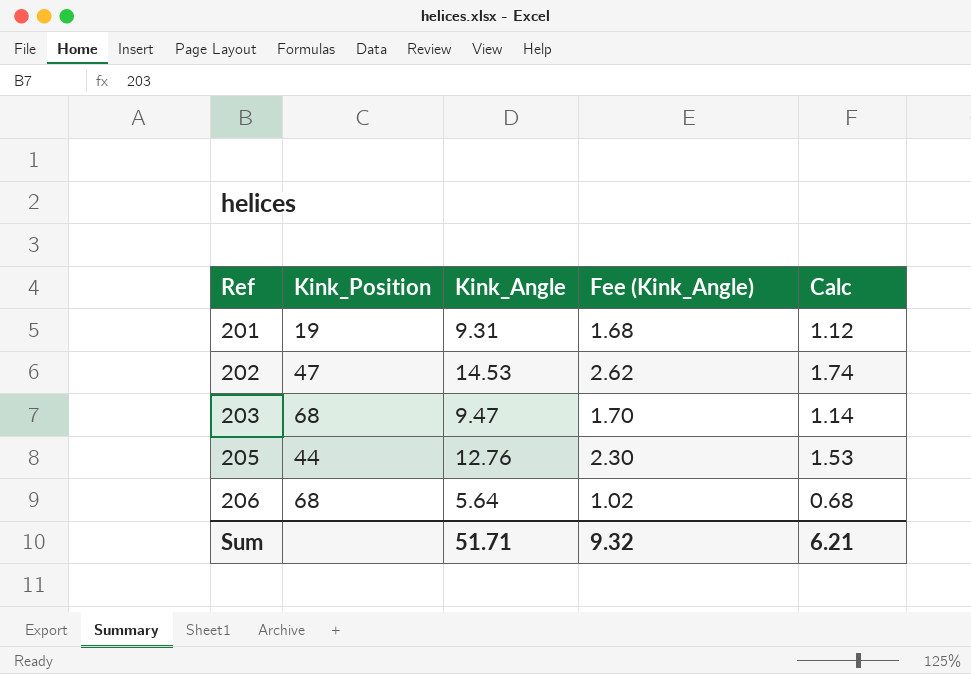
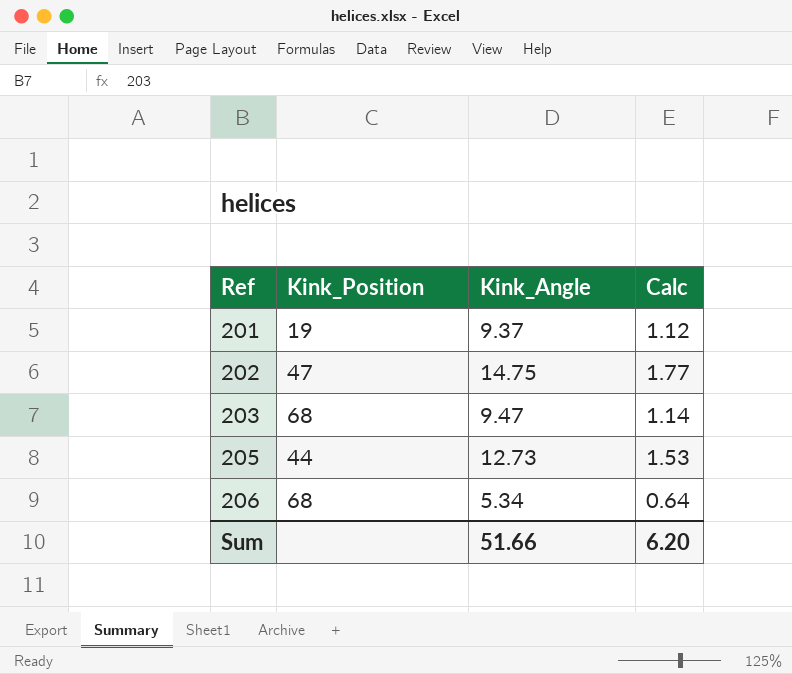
column Fee (Kink_Angle) | formula: [Kink_Angle] * 0.18 -> none
201 | Kink_Angle: 9.31 -> 9.37
202 | Kink_Angle: 14.53 -> 14.75
202 | Calc: 1.74 -> 1.77
205 | Kink_Angle: 12.76 -> 12.73
206 | Kink_Angle: 5.64 -> 5.34
206 | Calc: 0.68 -> 0.64
Sum | Kink_Angle: 51.71 -> 51.66
Sum | Calc: 6.21 -> 6.20

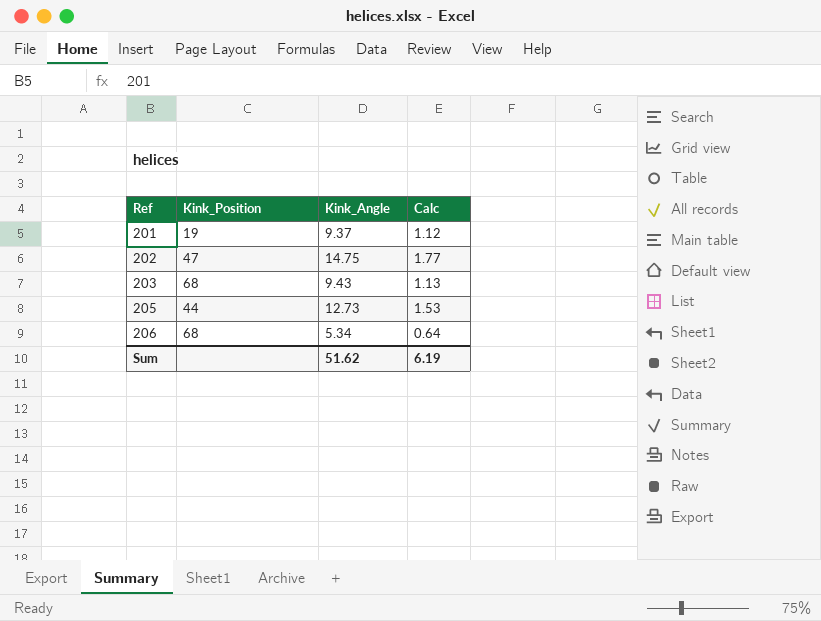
203 | Kink_Angle: 9.47 -> 9.43
203 | Calc: 1.14 -> 1.13
Sum | Kink_Angle: 51.66 -> 51.62
Sum | Calc: 6.20 -> 6.19

